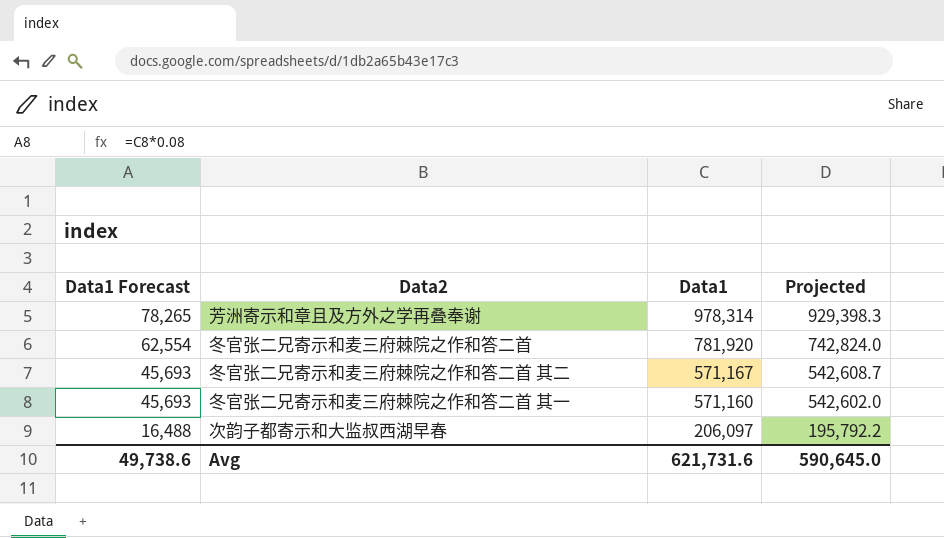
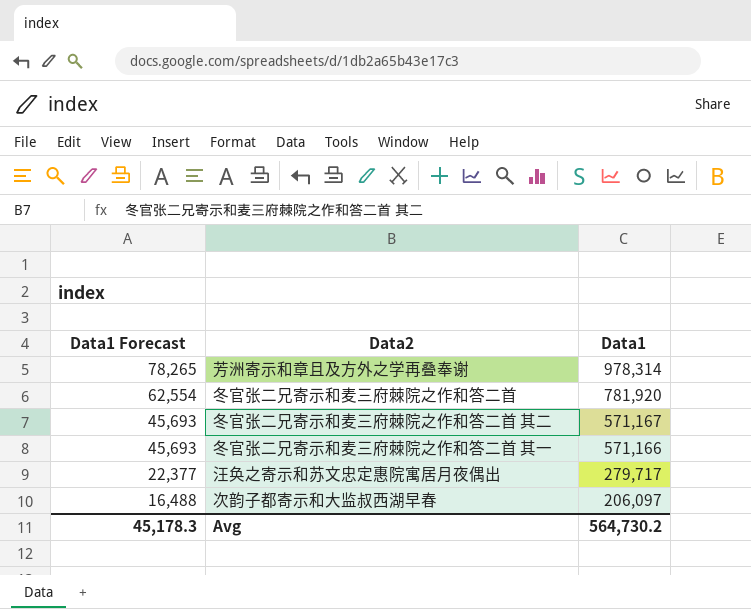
column Projected | formula: [Data1] * 0.95 -> none
冬官张二兄寄示和麦三府棘院之作和答二首 其一 | Data1: 571,160 -> 571,166
row 汪奂之寄示和苏文忠定惠院寓居月夜偶出: none -> 22,377 | 279,717
Avg | Data1 Forecast: 49,738.6 -> 45,178.3
Avg | Data1: 621,731.6 -> 564,730.2

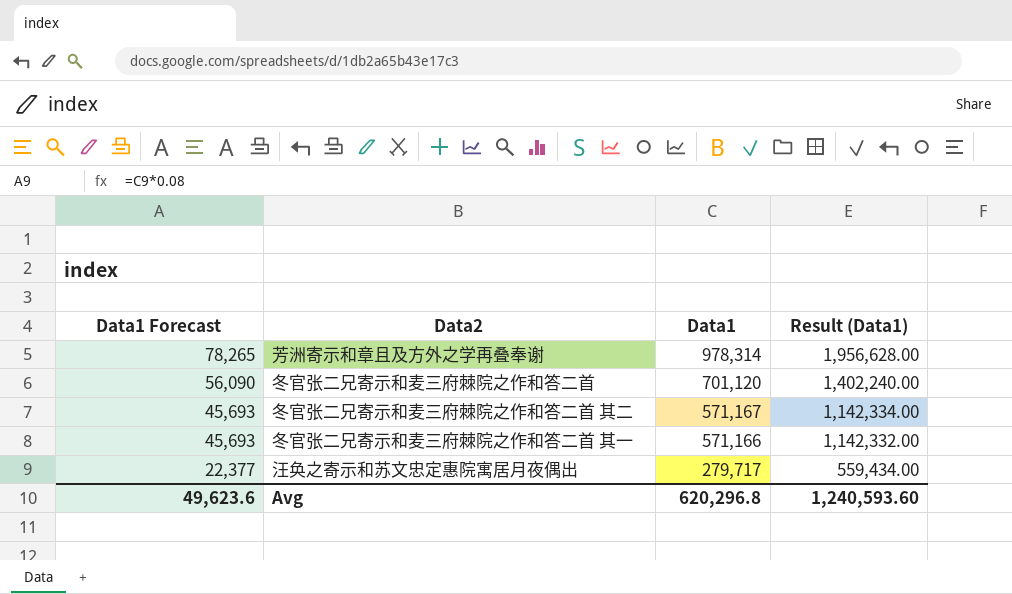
column Result (Data1) | formula: none -> [Data1] * 2
row 次韵子都寄示和大监叔西湖早春: 16,488 | 206,097 -> none
冬官张二兄寄示和麦三府棘院之作和答二首 | Data1 Forecast: 62,554 -> 56,090
冬官张二兄寄示和麦三府棘院之作和答二首 | Data1: 781,920 -> 701,120
Avg | Data1 Forecast: 45,178.3 -> 49,623.6
Avg | Data1: 564,730.2 -> 620,296.8

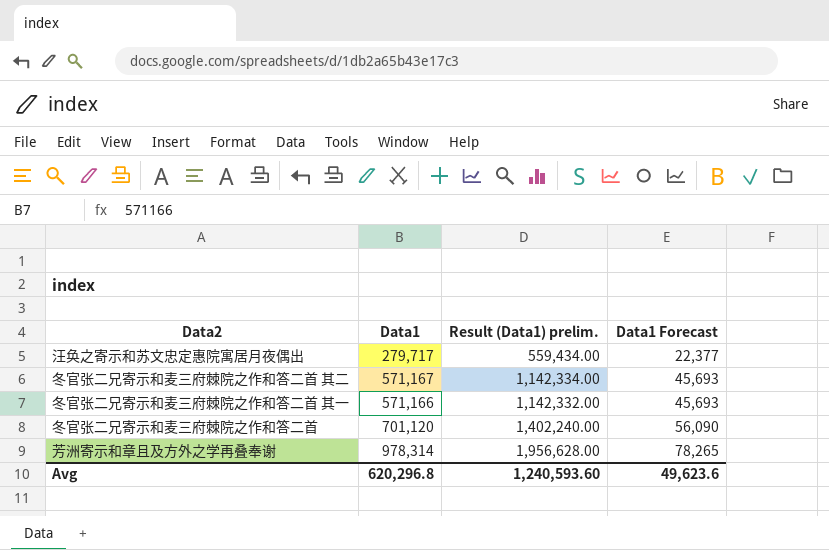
row order: Data1 Forecast descending -> Data1 Forecast ascending
column name: Result (Data1) -> Result (Data1) prelim.
column Data1 Forecast | position: 1 -> 4

